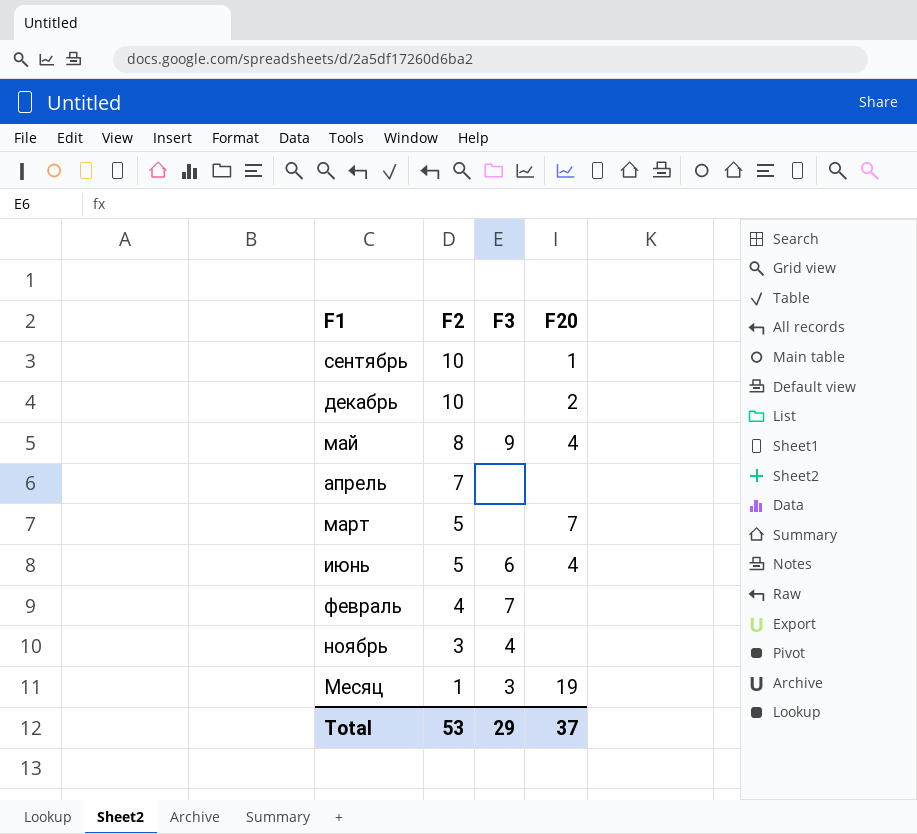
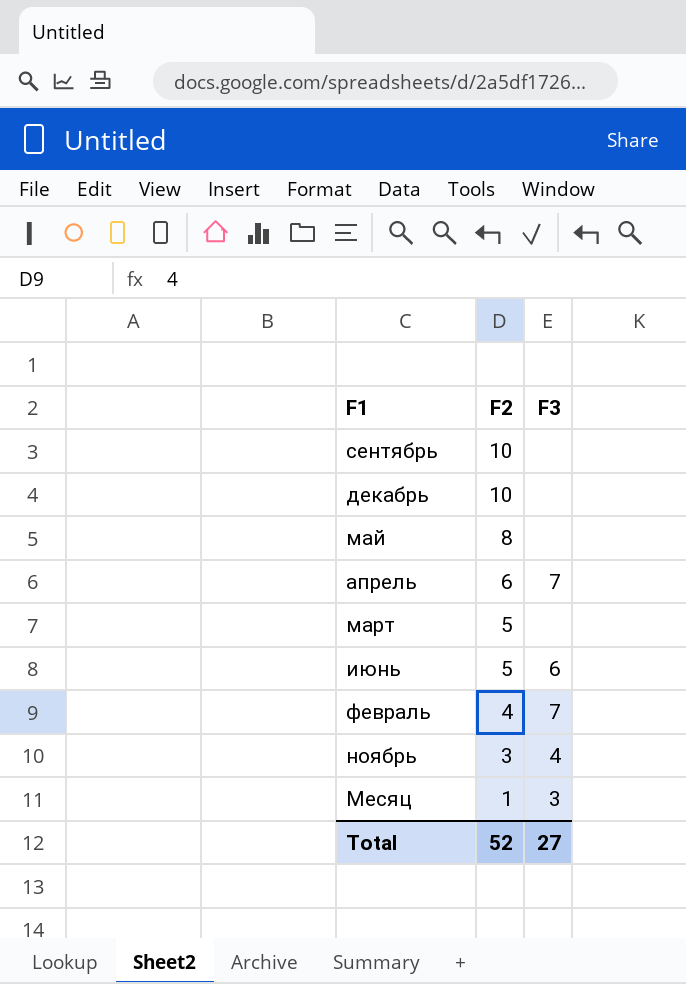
column F20 | position: 4 -> none
май | F3: 9 -> none
апрель | F2: 7 -> 6
апрель | F3: none -> 7
Total | F2: 53 -> 52
Total | F3: 29 -> 27

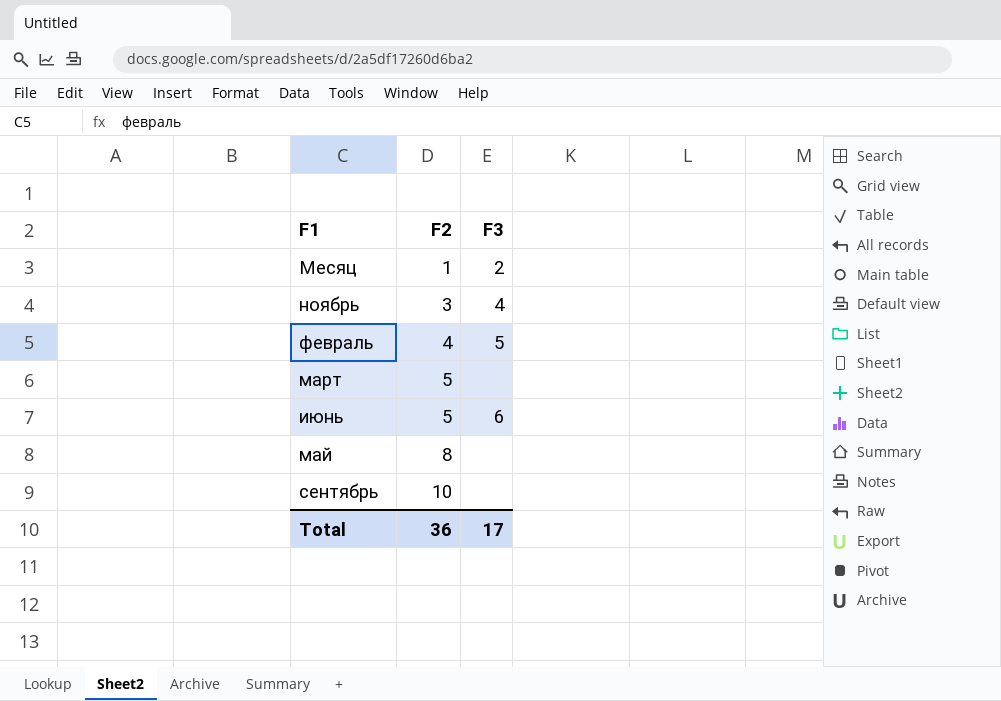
row order: F2 descending -> F2 ascending
row декабрь: 10 | none -> none
row апрель: 6 | 7 -> none
Месяц | F3: 3 -> 2
февраль | F3: 7 -> 5
Total | F2: 52 -> 36
Total | F3: 27 -> 17

